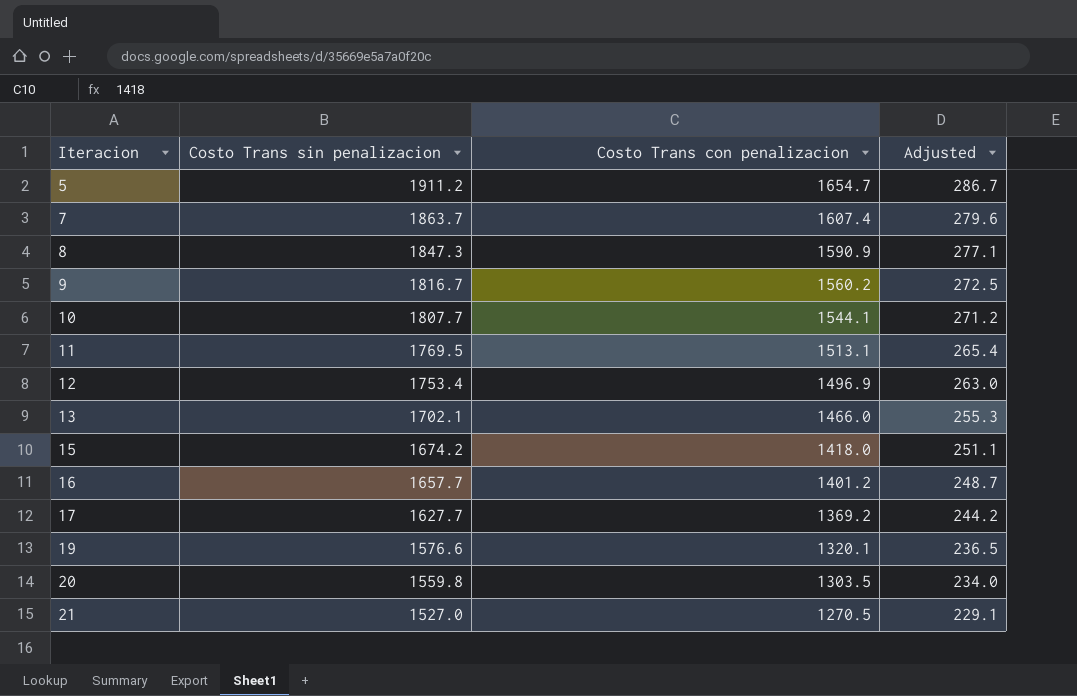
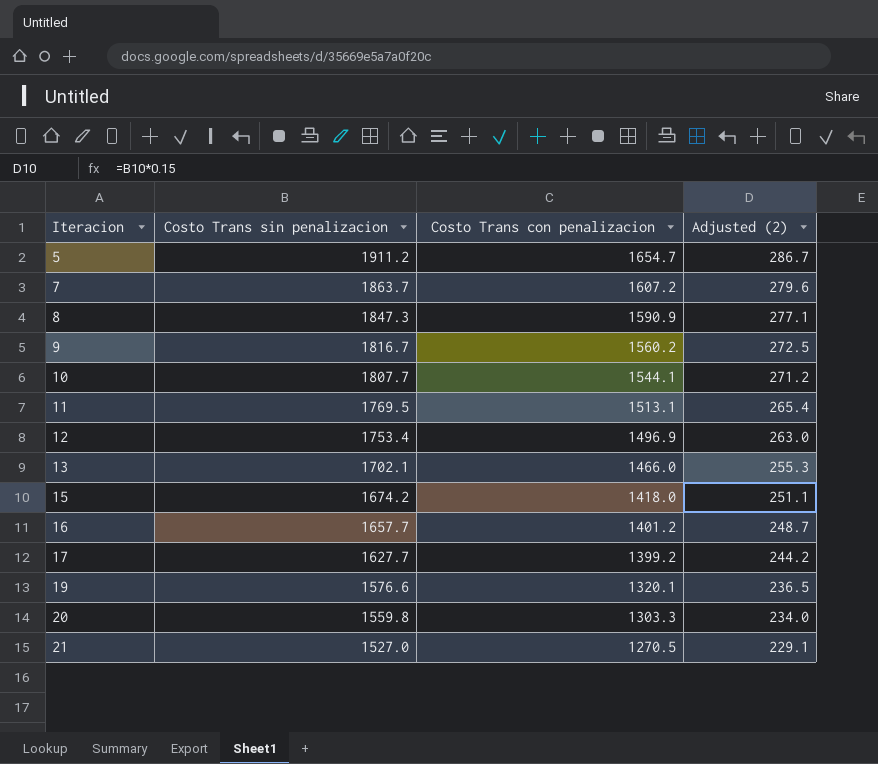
column name: Adjusted -> Adjusted (2)
7 | Costo Trans con penalizacion: 1607.4 -> 1607.2
17 | Costo Trans con penalizacion: 1369.2 -> 1399.2
20 | Costo Trans con penalizacion: 1303.5 -> 1303.3

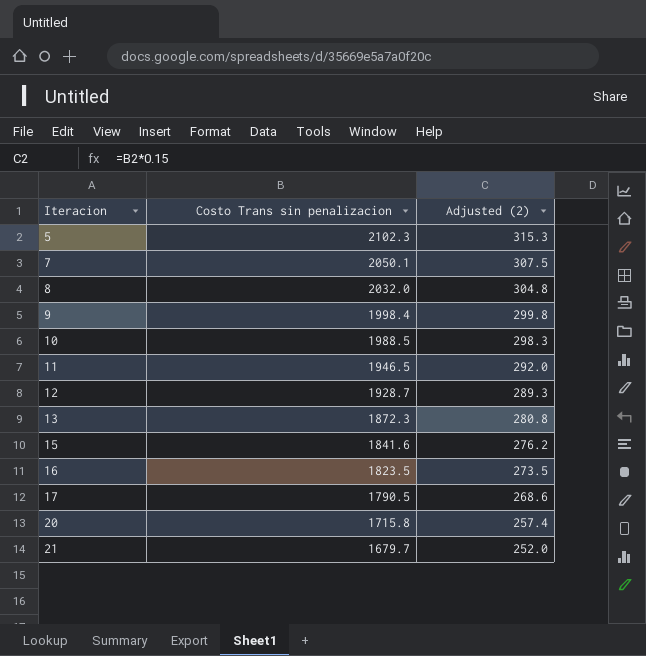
column Costo Trans con penalizacion | position: 3 -> none
row 19: 1576.6 | 1320.1 | 236.5 -> none
5 | Costo Trans sin penalizacion: 1911.2 -> 2102.3
5 | Adjusted (2): 286.7 -> 315.3
7 | Costo Trans sin penalizacion: 1863.7 -> 2050.1
7 | Adjusted (2): 279.6 -> 307.5
8 | Costo Trans sin penalizacion: 1847.3 -> 2032.0
8 | Adjusted (2): 277.1 -> 304.8
9 | Costo Trans sin penalizacion: 1816.7 -> 1998.4
9 | Adjusted (2): 272.5 -> 299.8
10 | Costo Trans sin penalizacion: 1807.7 -> 1988.5
10 | Adjusted (2): 271.2 -> 298.3
11 | Costo Trans sin penalizacion: 1769.5 -> 1946.5
11 | Adjusted (2): 265.4 -> 292.0
12 | Costo Trans sin penalizacion: 1753.4 -> 1928.7
12 | Adjusted (2): 263.0 -> 289.3
13 | Costo Trans sin penalizacion: 1702.1 -> 1872.3
13 | Adjusted (2): 255.3 -> 280.8
15 | Costo Trans sin penalizacion: 1674.2 -> 1841.6
15 | Adjusted (2): 251.1 -> 276.2
16 | Costo Trans sin penalizacion: 1657.7 -> 1823.5
16 | Adjusted (2): 248.7 -> 273.5
17 | Costo Trans sin penalizacion: 1627.7 -> 1790.5
17 | Adjusted (2): 244.2 -> 268.6
20 | Costo Trans sin penalizacion: 1559.8 -> 1715.8
20 | Adjusted (2): 234.0 -> 257.4
21 | Costo Trans sin penalizacion: 1527.0 -> 1679.7
21 | Adjusted (2): 229.1 -> 252.0

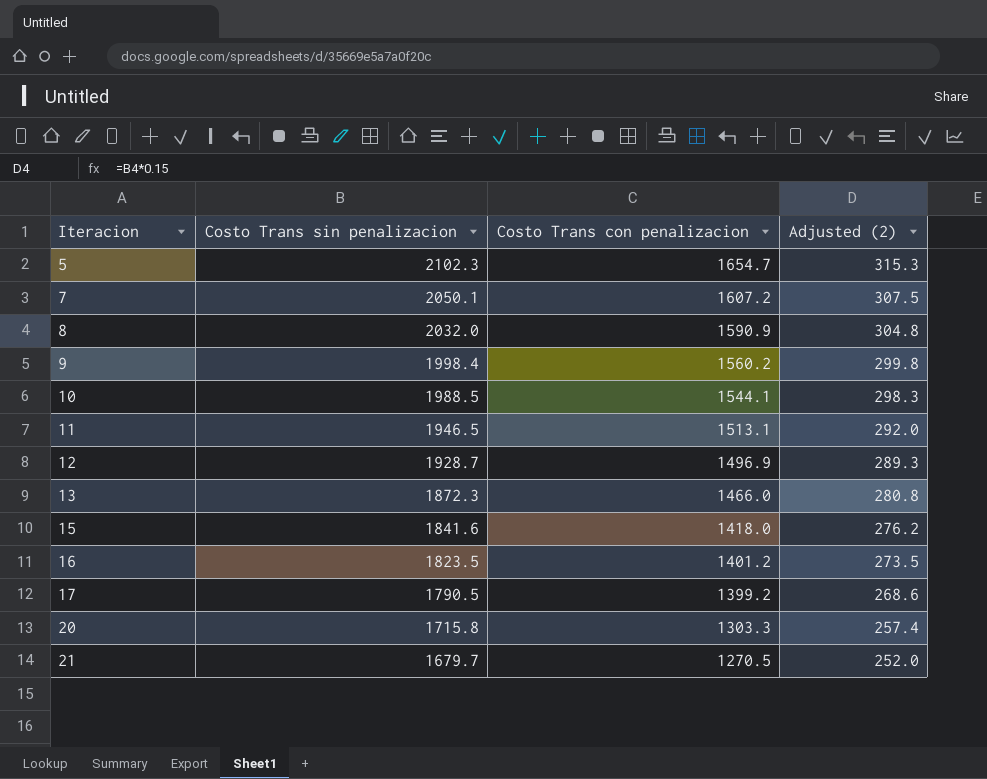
column Costo Trans con penalizacion | position: none -> 3

